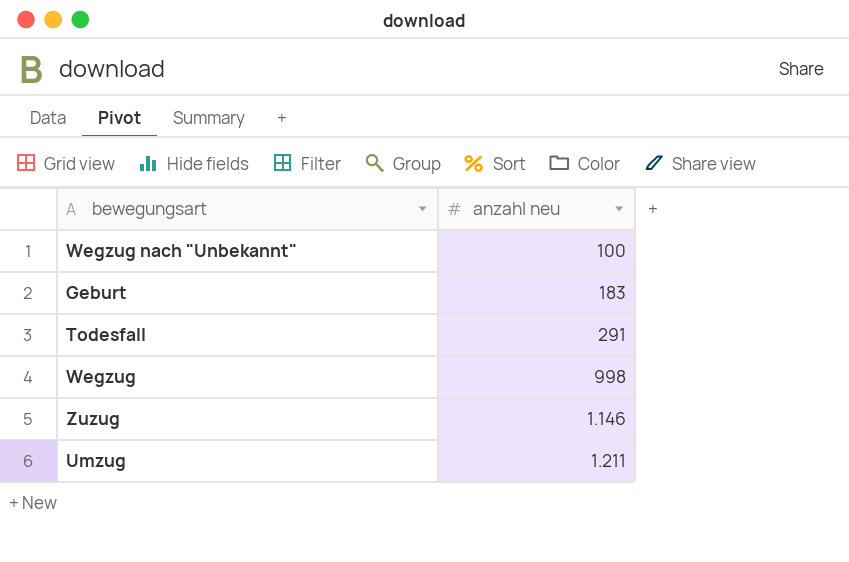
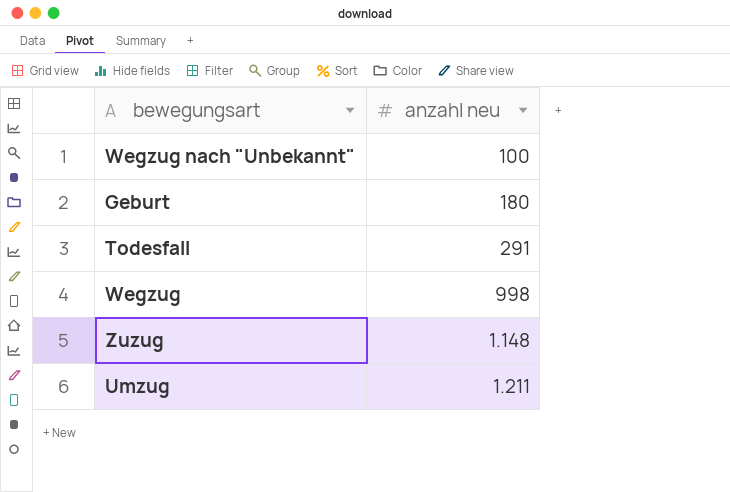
Geburt | anzahl neu: 183 -> 180
Zuzug | anzahl neu: 1.146 -> 1.148

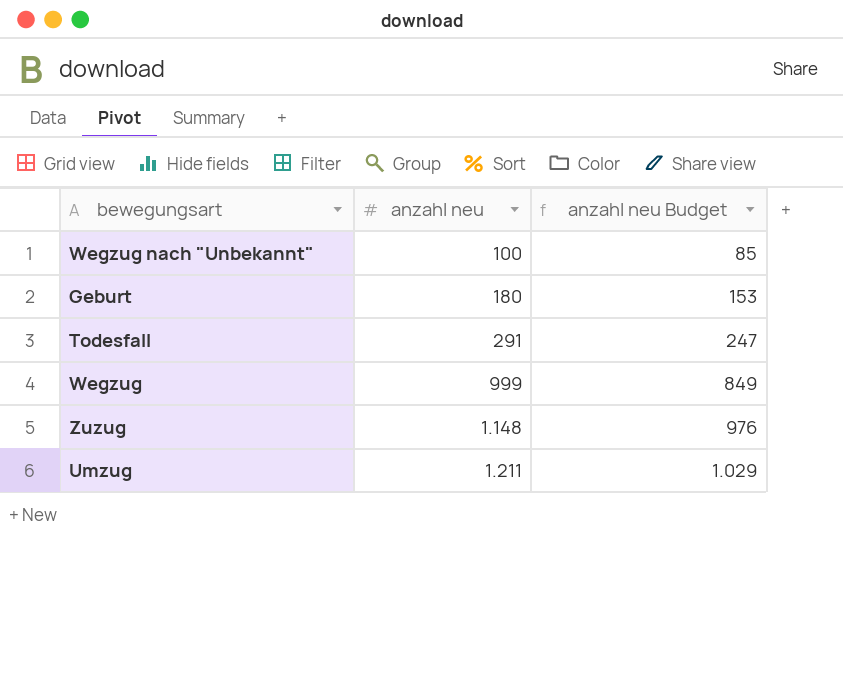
column anzahl neu Budget | formula: none -> [anzahl neu] * 0,85
Wegzug | anzahl neu: 998 -> 999

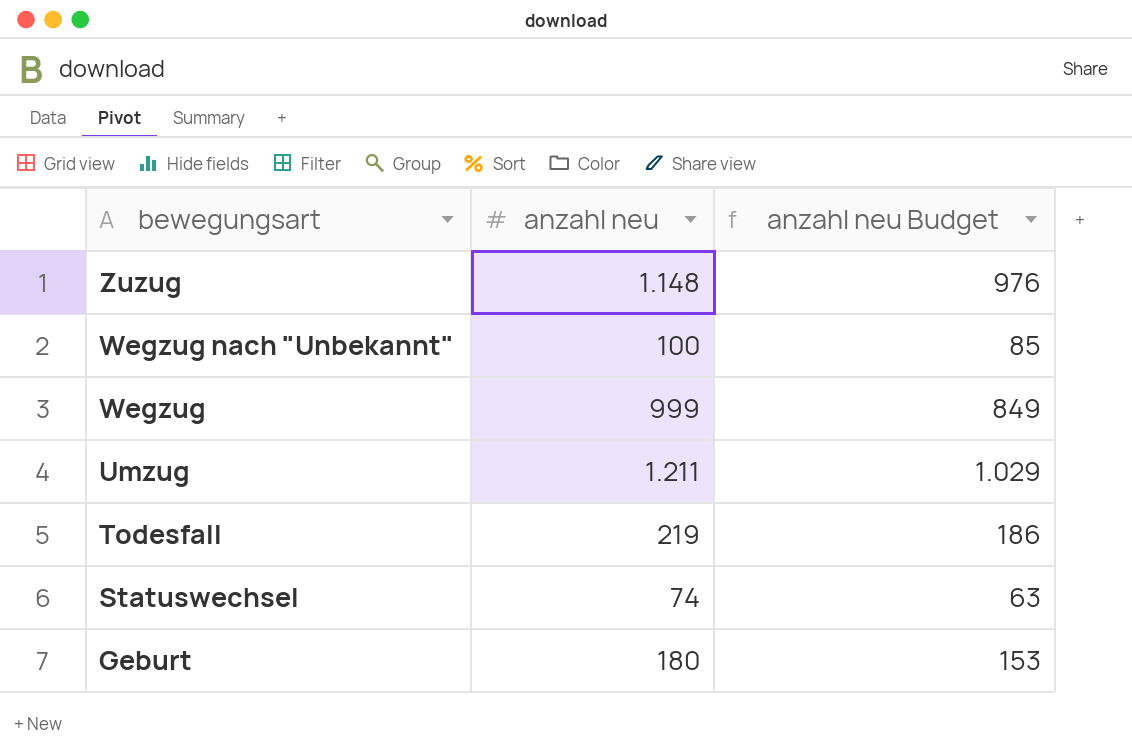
row order: anzahl neu ascending -> bewegungsart descending
Todesfall | anzahl neu: 291 -> 219
Todesfall | anzahl neu Budget: 247 -> 186
row Statuswechsel: none -> 74 | 63

